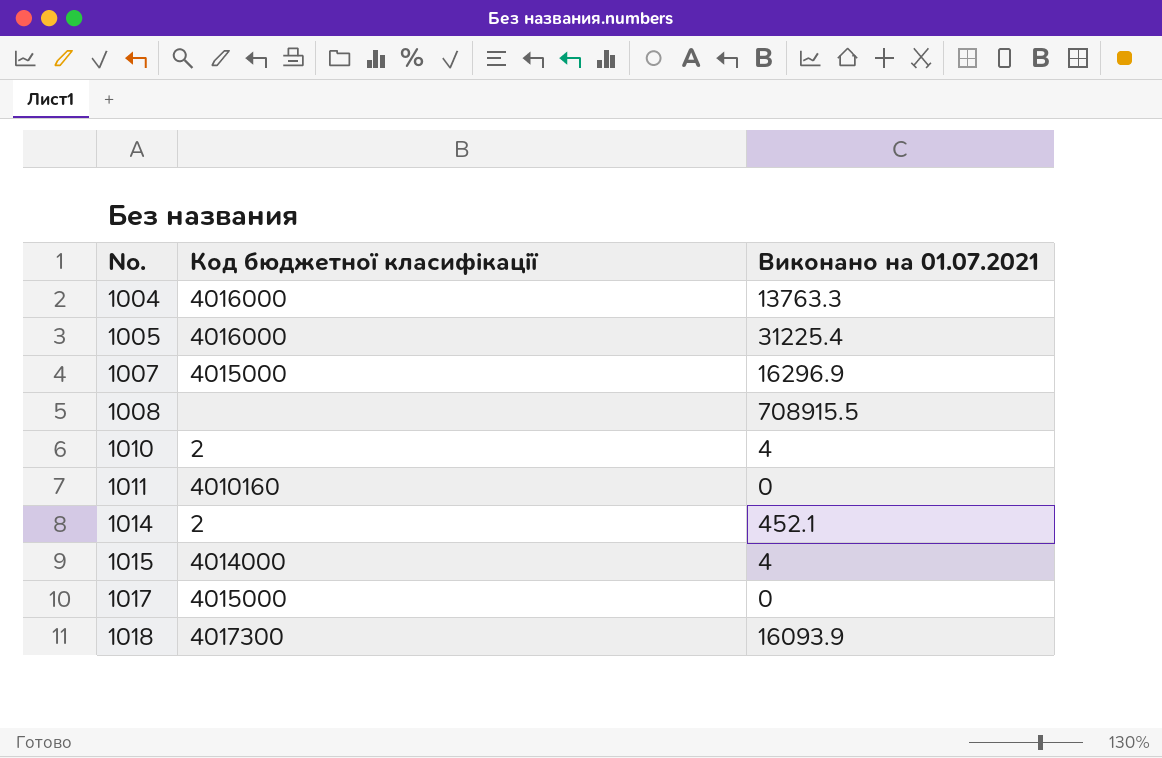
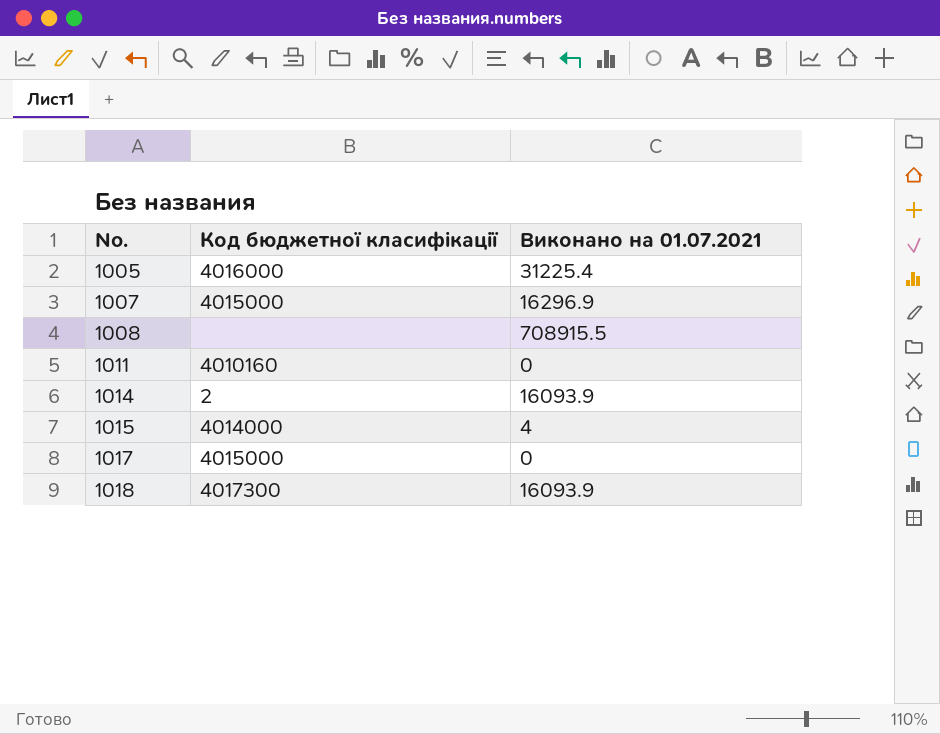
row 1004: 4016000 | 13763.3 -> none
row 1010: 2 | 4 -> none
1014 | Виконано на 01.07.2021: 452.1 -> 16093.9

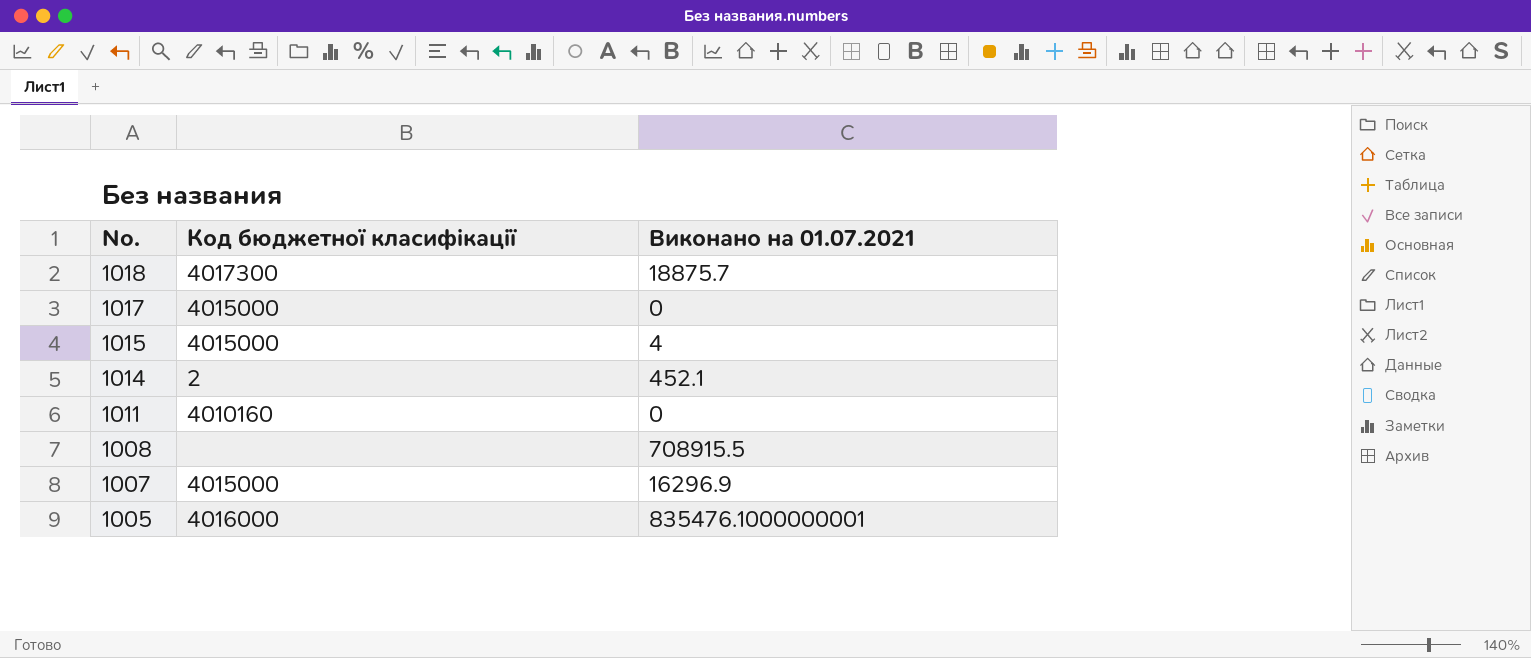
row order: No. ascending -> No. descending
1018 | Виконано на 01.07.2021: 16093.9 -> 18875.7
1015 | Код бюджетної класифікації: 4014000 -> 4015000
1014 | Виконано на 01.07.2021: 16093.9 -> 452.1
1005 | Виконано на 01.07.2021: 31225.4 -> 835476.1000000001

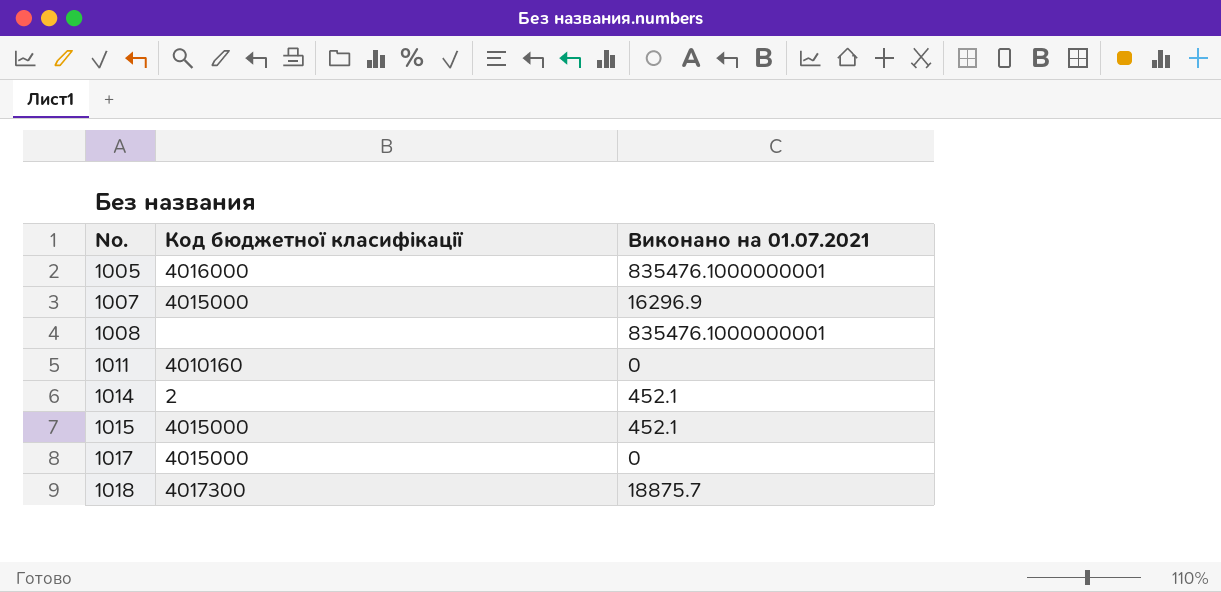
row order: No. descending -> No. ascending
1008 | Виконано на 01.07.2021: 708915.5 -> 835476.1000000001
1015 | Виконано на 01.07.2021: 4 -> 452.1

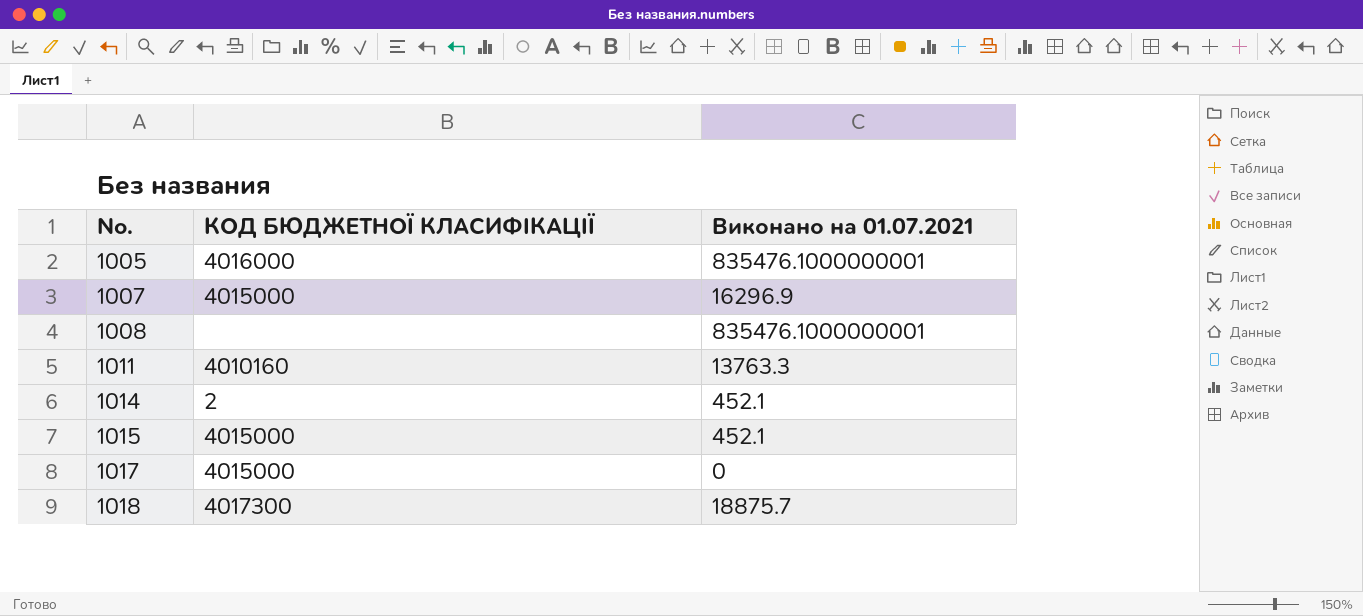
column name: Код бюджетної класифікації -> КОД БЮДЖЕТНОЇ КЛАСИФІКАЦІЇ
1011 | Виконано на 01.07.2021: 0 -> 13763.3

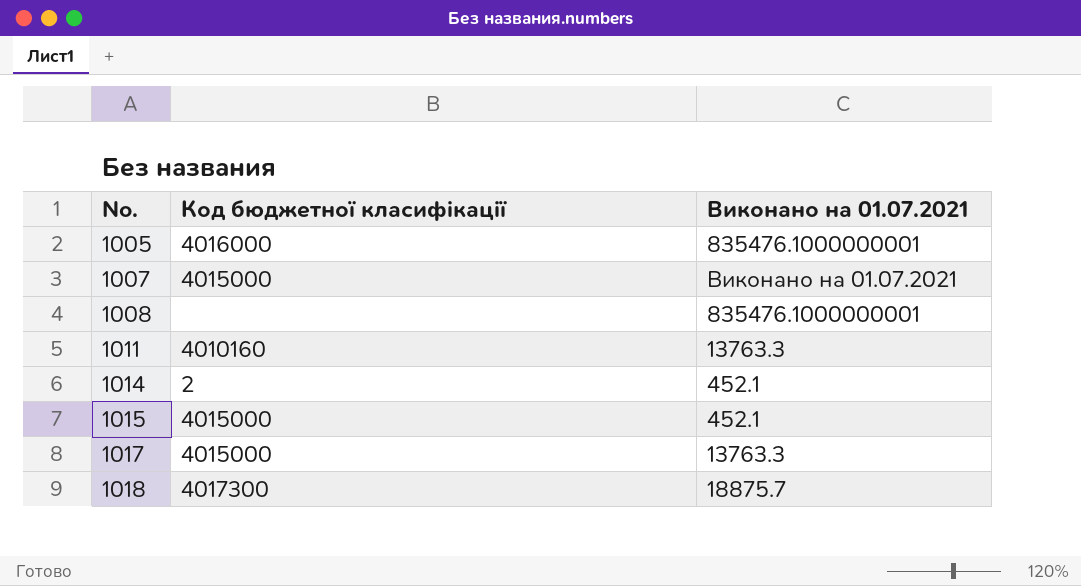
column name: КОД БЮДЖЕТНОЇ КЛАСИФІКАЦІЇ -> Код бюджетної класифікації
1007 | Виконано на 01.07.2021: 16296.9 -> Виконано на 01.07.2021
1017 | Виконано на 01.07.2021: 0 -> 13763.3

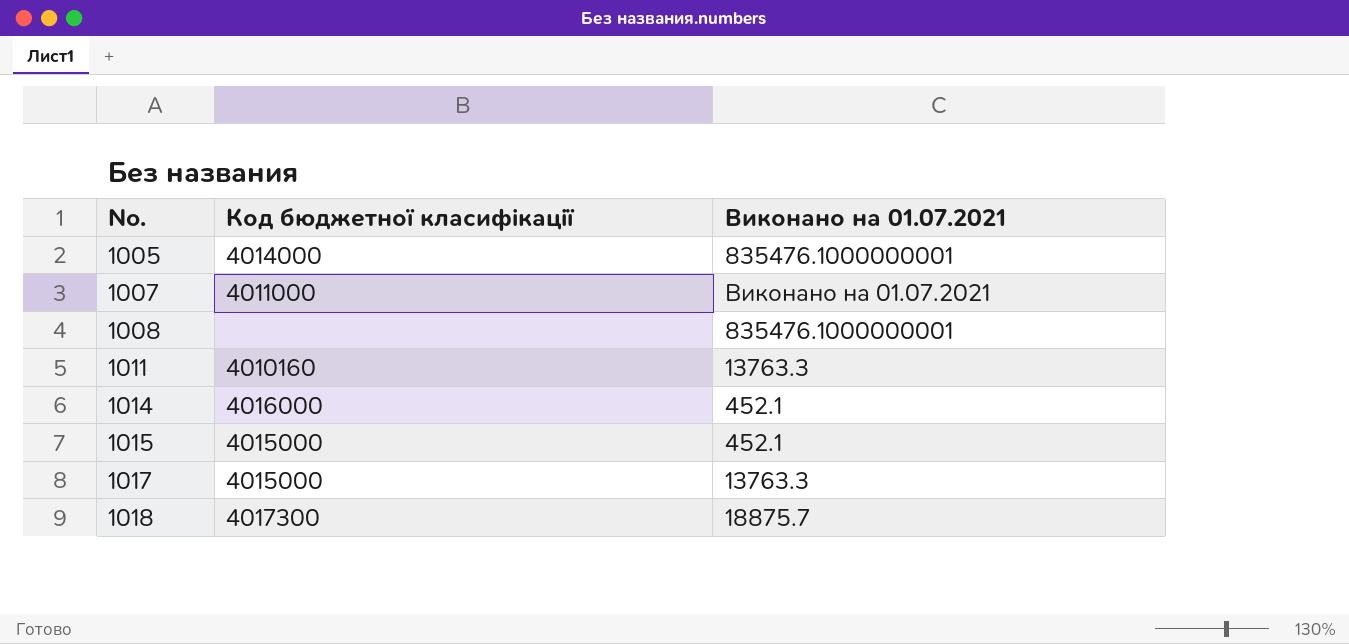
1005 | Код бюджетної класифікації: 4016000 -> 4014000
1007 | Код бюджетної класифікації: 4015000 -> 4011000
1014 | Код бюджетної класифікації: 2 -> 4016000

